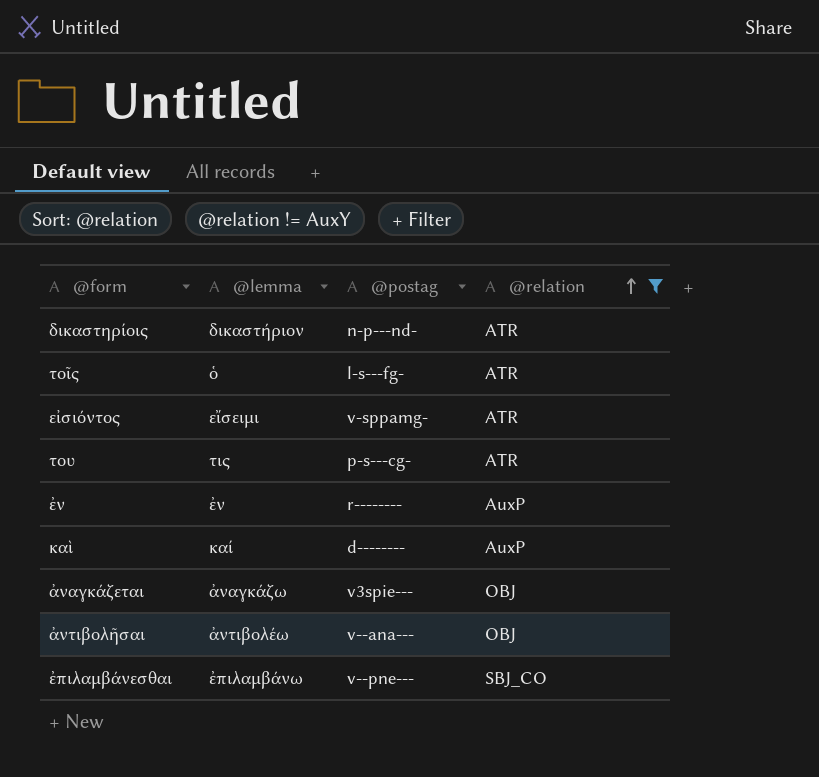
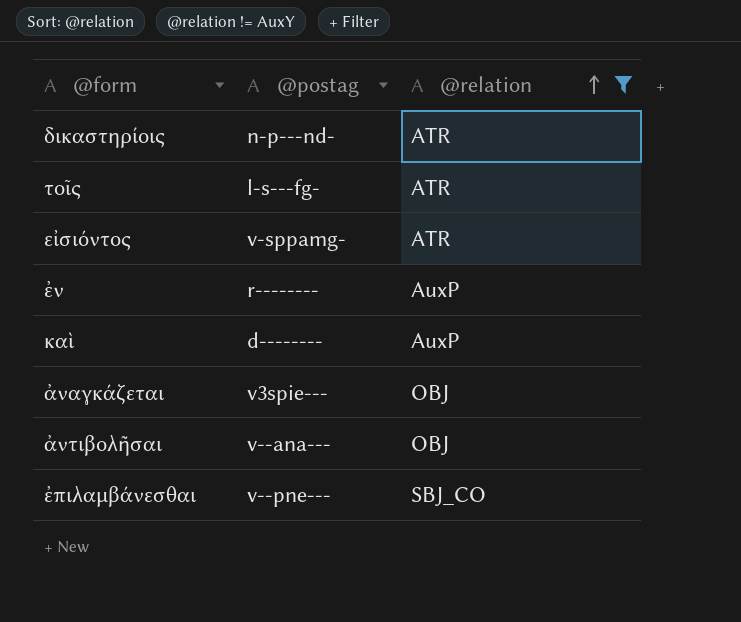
column @lemma | position: 2 -> none
row του: τις | p-s---cg- | ATR -> none

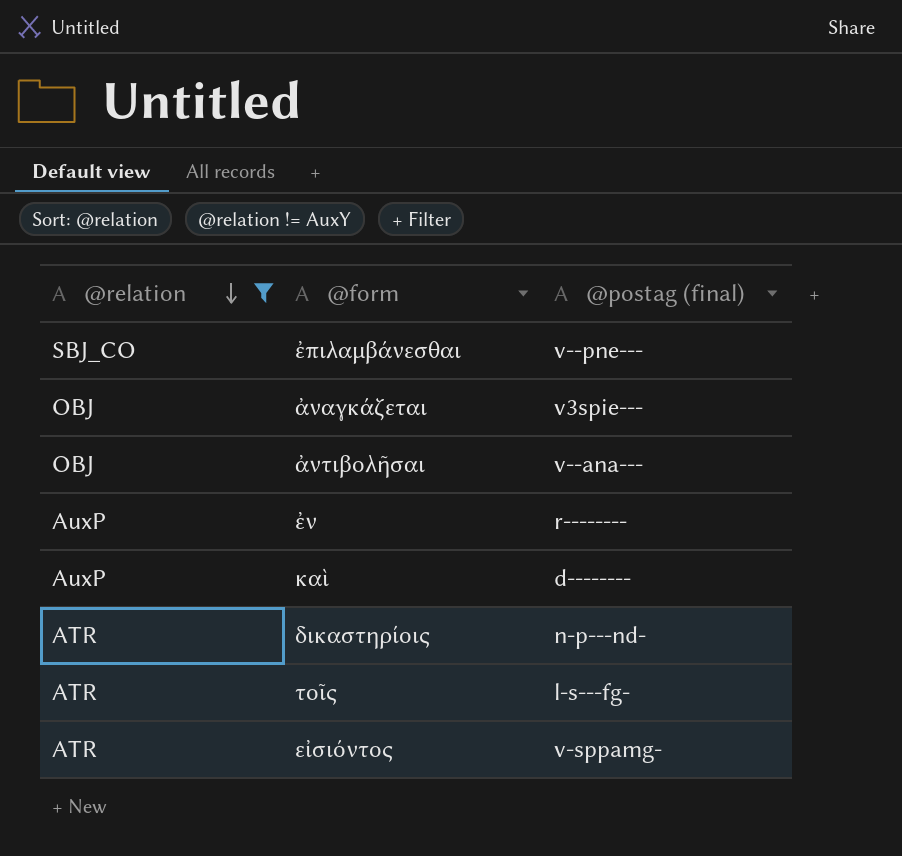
row order: @relation ascending -> @relation descending
column @relation | position: 3 -> 1
column name: @postag -> @postag (final)

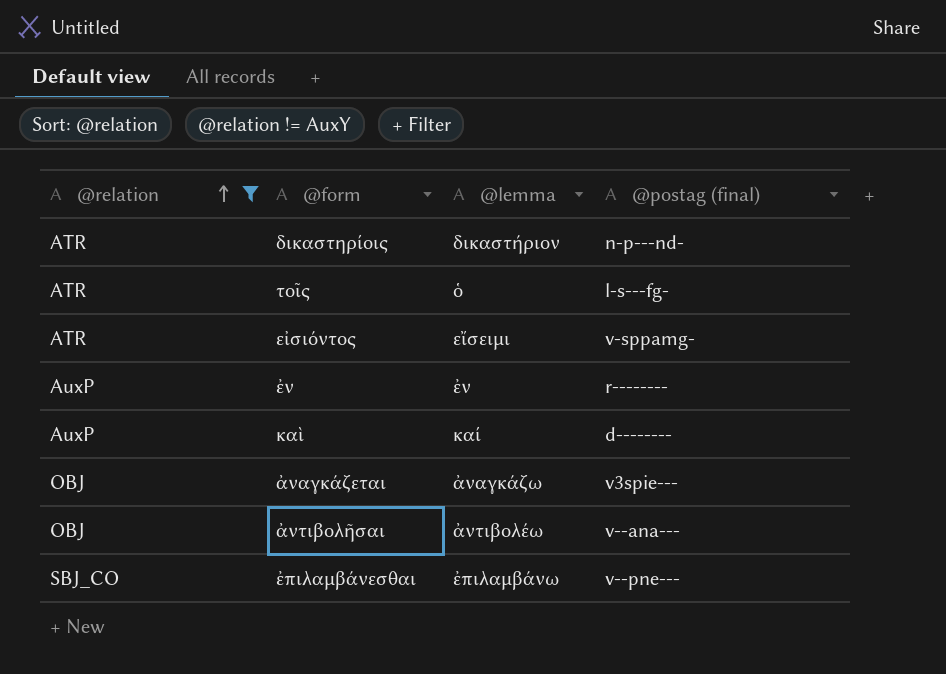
row order: @relation descending -> @relation ascending
column @lemma | position: none -> 3

